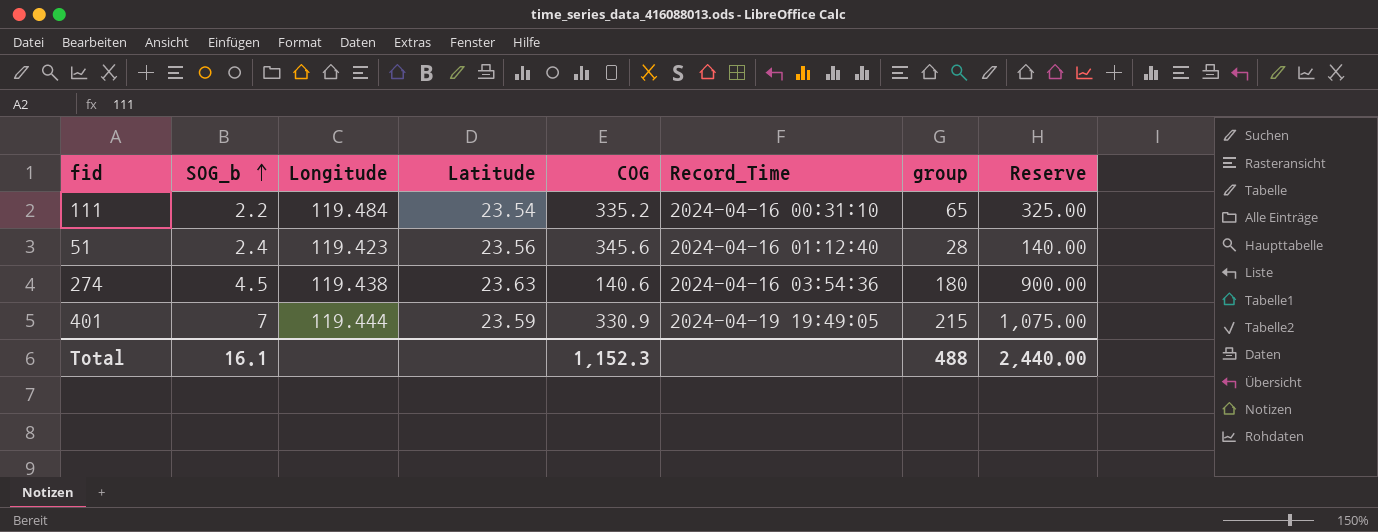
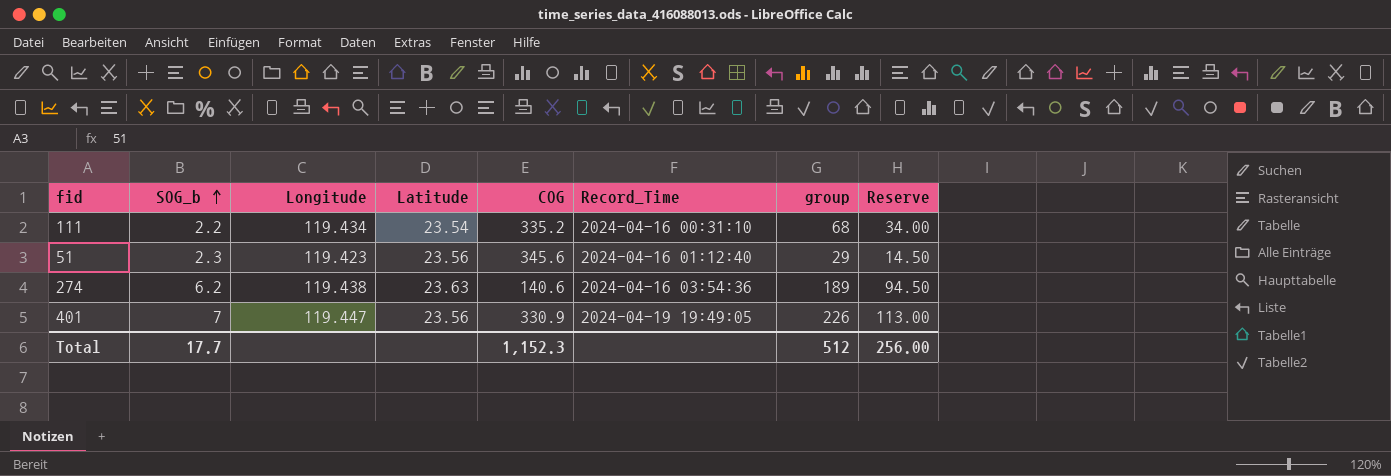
column Reserve | formula: [group] * 5 -> [group] * 0.5
111 | Longitude: 119.484 -> 119.434
111 | group: 65 -> 68
51 | SOG_b: 2.4 -> 2.3
51 | group: 28 -> 29
274 | SOG_b: 4.5 -> 6.2
274 | group: 180 -> 189
401 | Longitude: 119.444 -> 119.447
401 | Latitude: 23.59 -> 23.56
401 | group: 215 -> 226
Total | SOG_b: 16.1 -> 17.7
Total | group: 488 -> 512
Total | Reserve: 2,440.00 -> 256.00

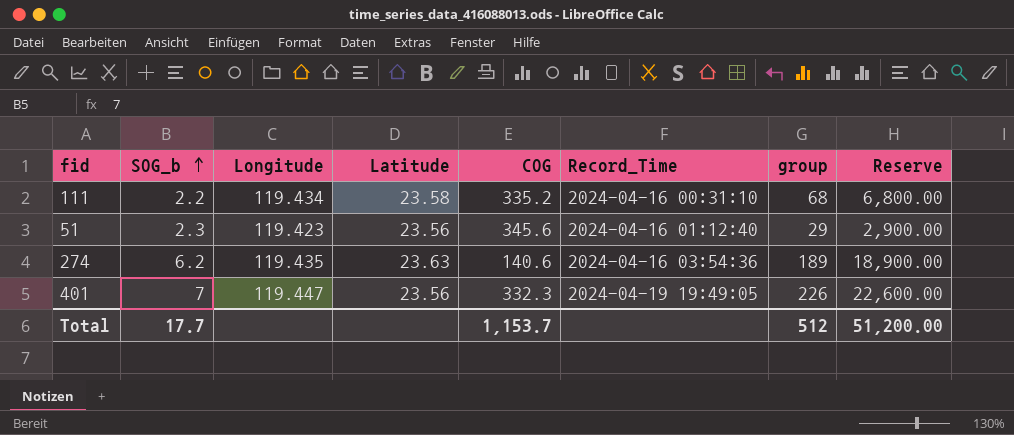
column Reserve | formula: [group] * 0.5 -> [group] * 100
111 | Latitude: 23.54 -> 23.58
274 | Longitude: 119.438 -> 119.435
401 | COG: 330.9 -> 332.3
Total | COG: 1,152.3 -> 1,153.7
Total | Reserve: 256.00 -> 51,200.00

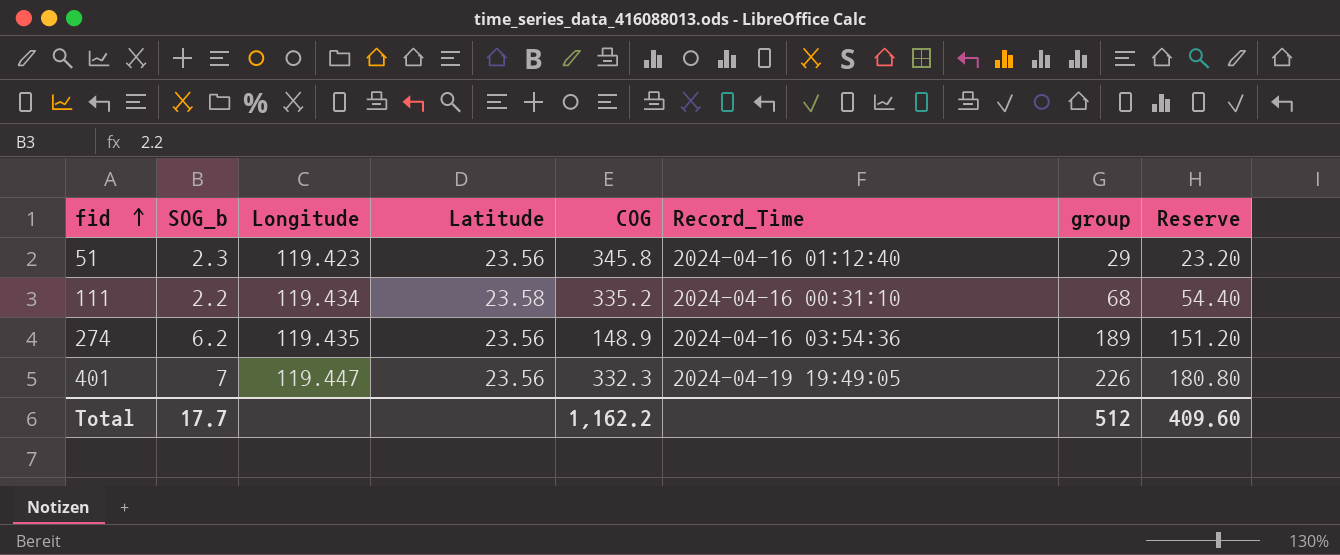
row order: SOG_b ascending -> fid ascending
column Reserve | formula: [group] * 100 -> [group] * 0.8
51 | COG: 345.6 -> 345.8
274 | Latitude: 23.63 -> 23.56
274 | COG: 140.6 -> 148.9
Total | COG: 1,153.7 -> 1,162.2
Total | Reserve: 51,200.00 -> 409.60

